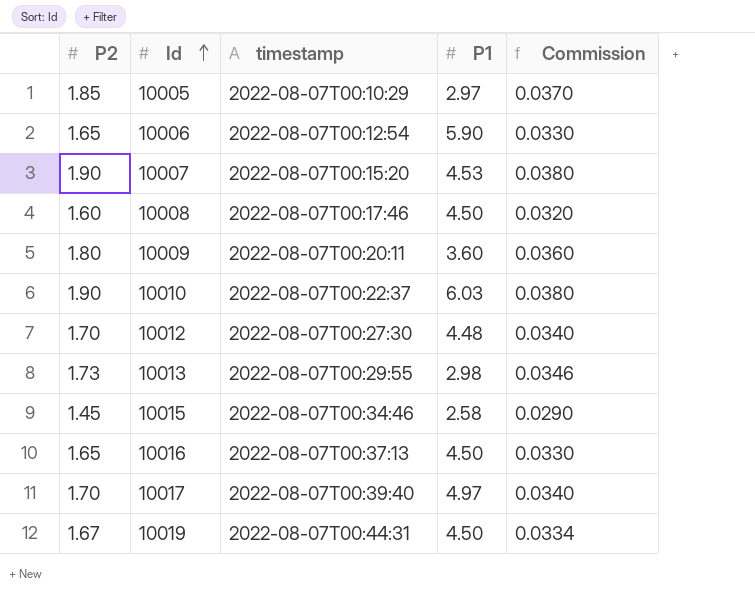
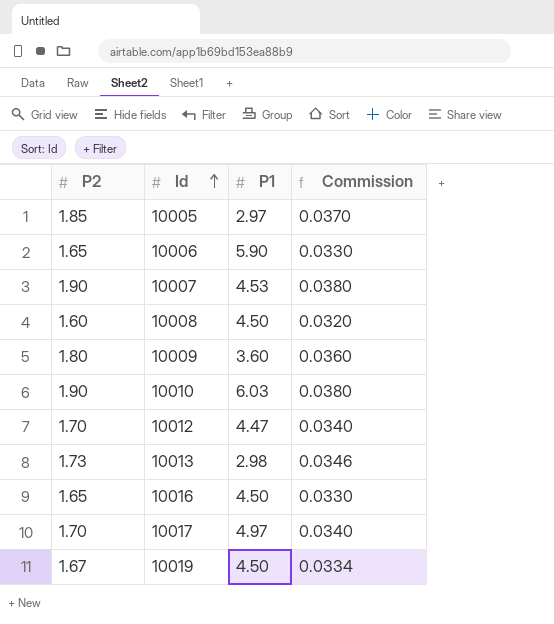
column timestamp | position: 3 -> none
row 10015: 1.45 | 2022-08-07T00:34:46 | 2.58 | 0.0290 -> none
10012 | P1: 4.48 -> 4.47

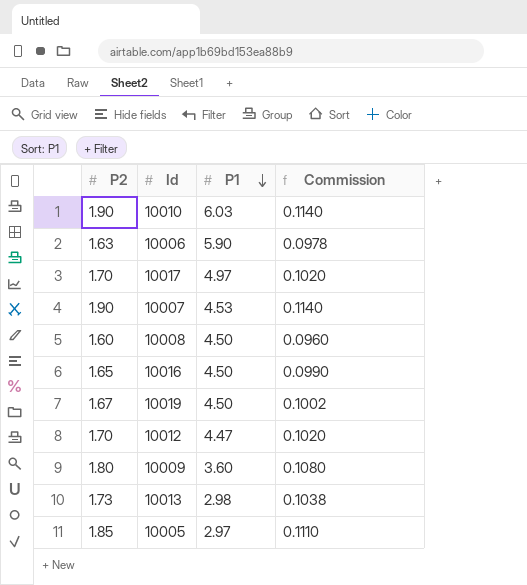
row order: Id ascending -> P1 descending
column Commission | formula: [P2] * 0.02 -> [P2] * 0.06
10006 | P2: 1.65 -> 1.63

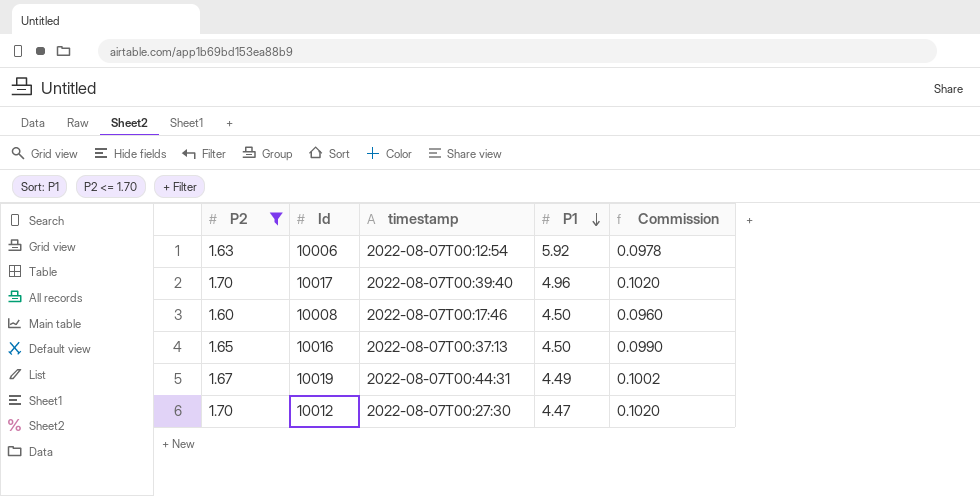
filter: none -> P2 <= 1.70
column timestamp | position: none -> 3
10006 | P1: 5.90 -> 5.92
10017 | P1: 4.97 -> 4.96
10019 | P1: 4.50 -> 4.49

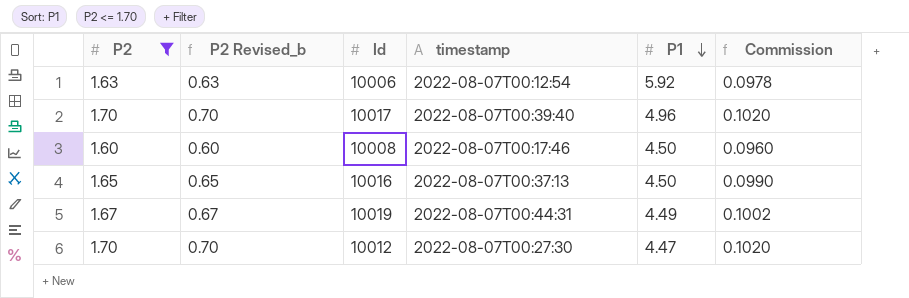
column P2 Revised_b | formula: none -> [P2] - 1

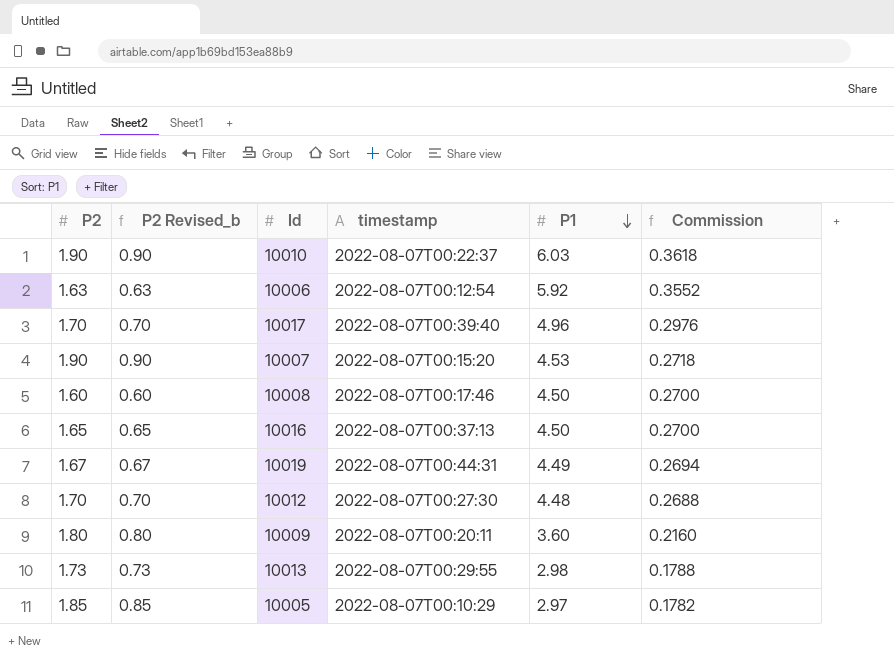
filter: P2 <= 1.70 -> none
column Commission | formula: [P2] * 0.06 -> [P1] * 0.06
10012 | P1: 4.47 -> 4.48

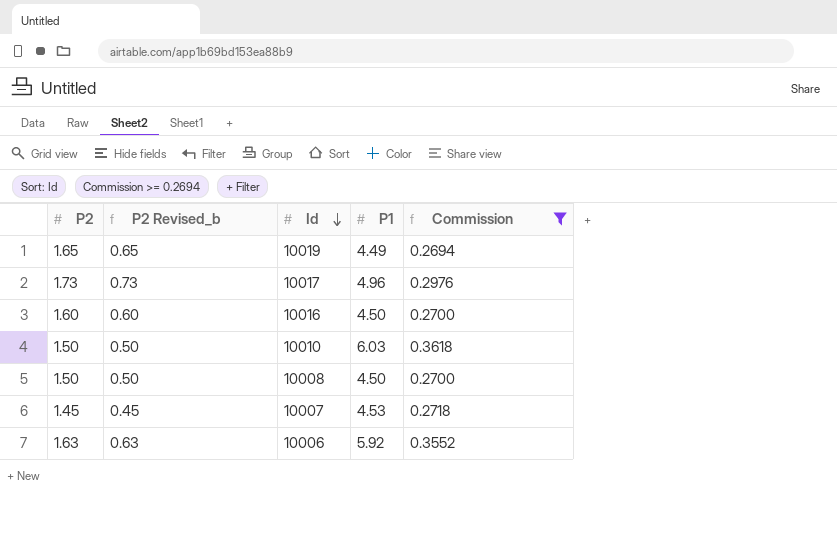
filter: none -> Commission >= 0.2694
row order: P1 descending -> Id descending
column timestamp | position: 4 -> none
10019 | P2: 1.67 -> 1.65
10019 | P2 Revised_b: 0.67 -> 0.65
10017 | P2: 1.70 -> 1.73
10017 | P2 Revised_b: 0.70 -> 0.73
10016 | P2: 1.65 -> 1.60
10016 | P2 Revised_b: 0.65 -> 0.60
10010 | P2: 1.90 -> 1.50
10010 | P2 Revised_b: 0.90 -> 0.50
10008 | P2: 1.60 -> 1.50
10008 | P2 Revised_b: 0.60 -> 0.50
10007 | P2: 1.90 -> 1.45
10007 | P2 Revised_b: 0.90 -> 0.45

